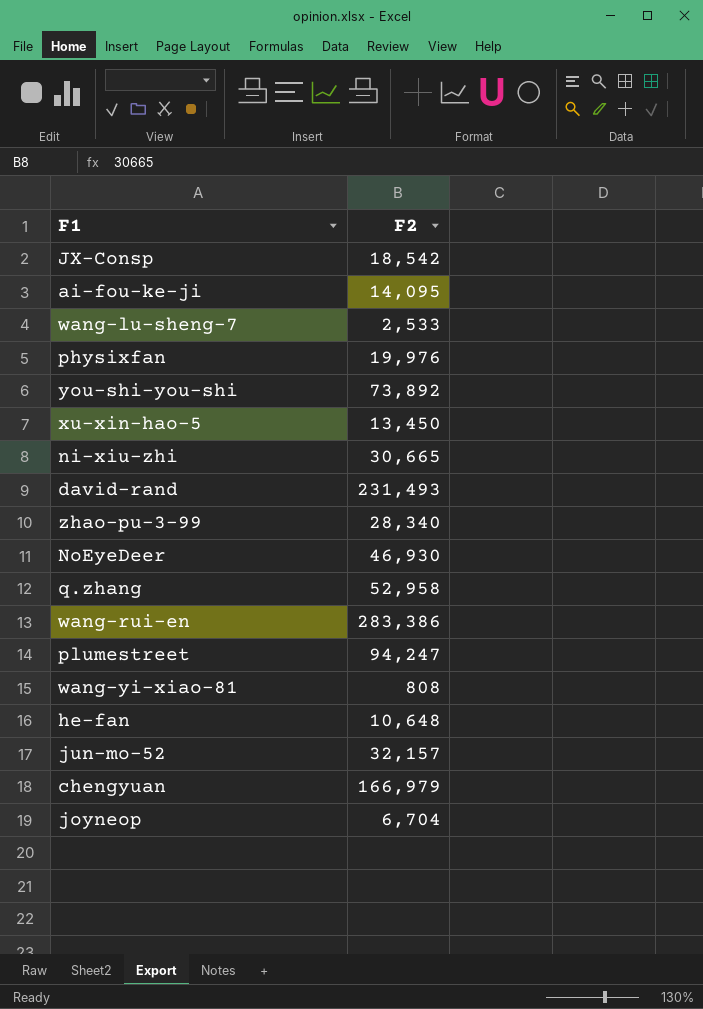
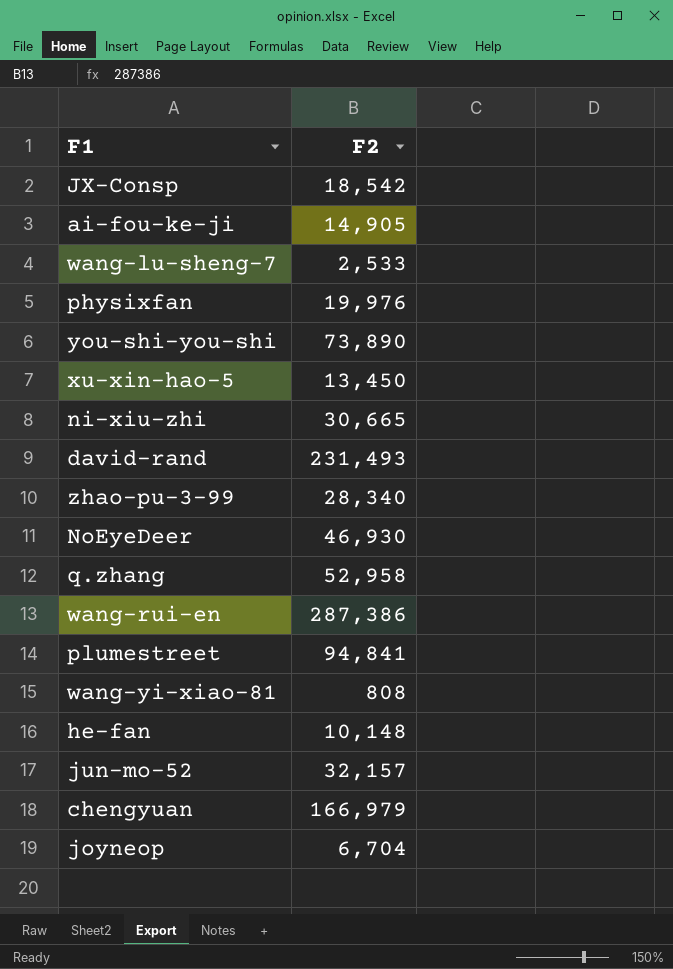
ai-fou-ke-ji | F2: 14,095 -> 14,905
you-shi-you-shi | F2: 73,892 -> 73,890
wang-rui-en | F2: 283,386 -> 287,386
plumestreet | F2: 94,247 -> 94,841
he-fan | F2: 10,648 -> 10,148

